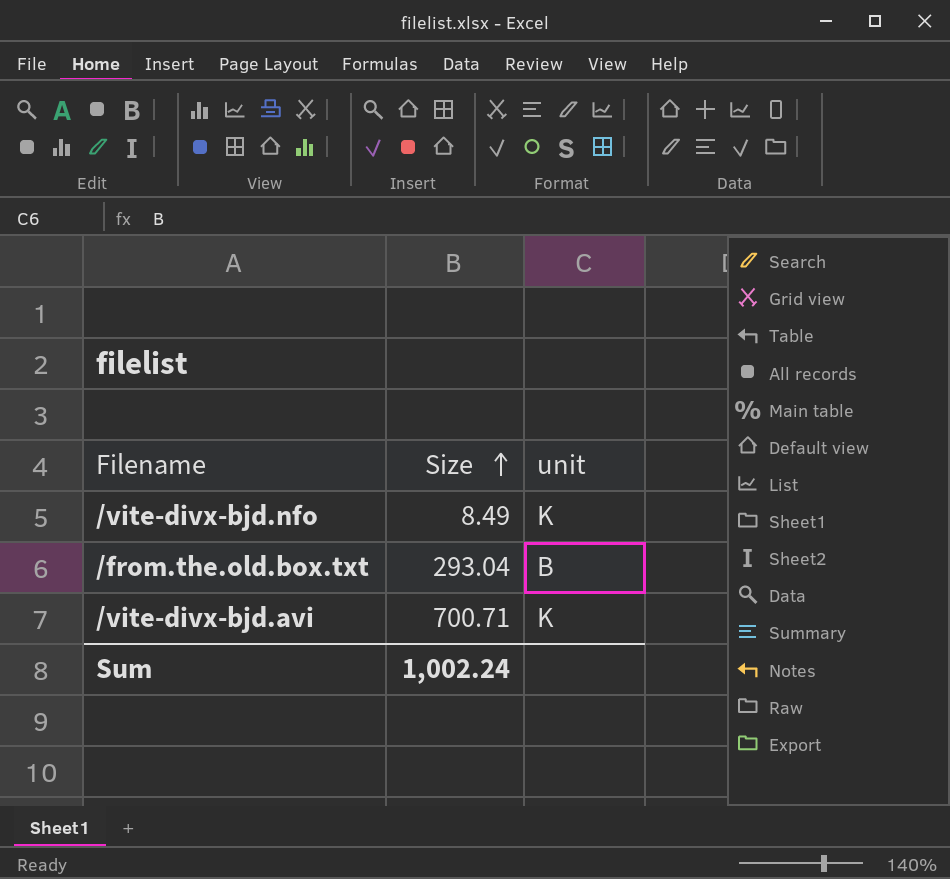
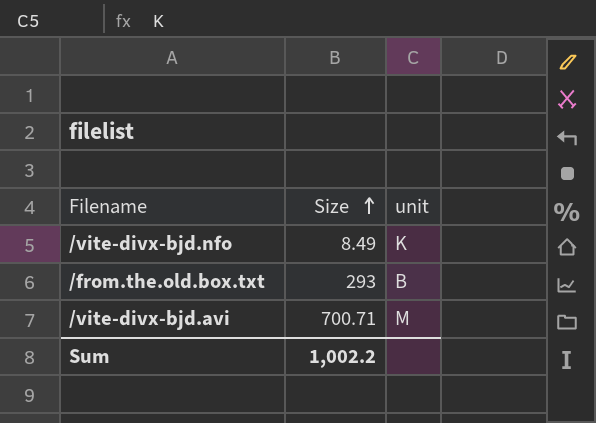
/from.the.old.box.txt | Size: 293.04 -> 293
/vite-divx-bjd.avi | unit: K -> M
Sum | Size: 1,002.24 -> 1,002.2

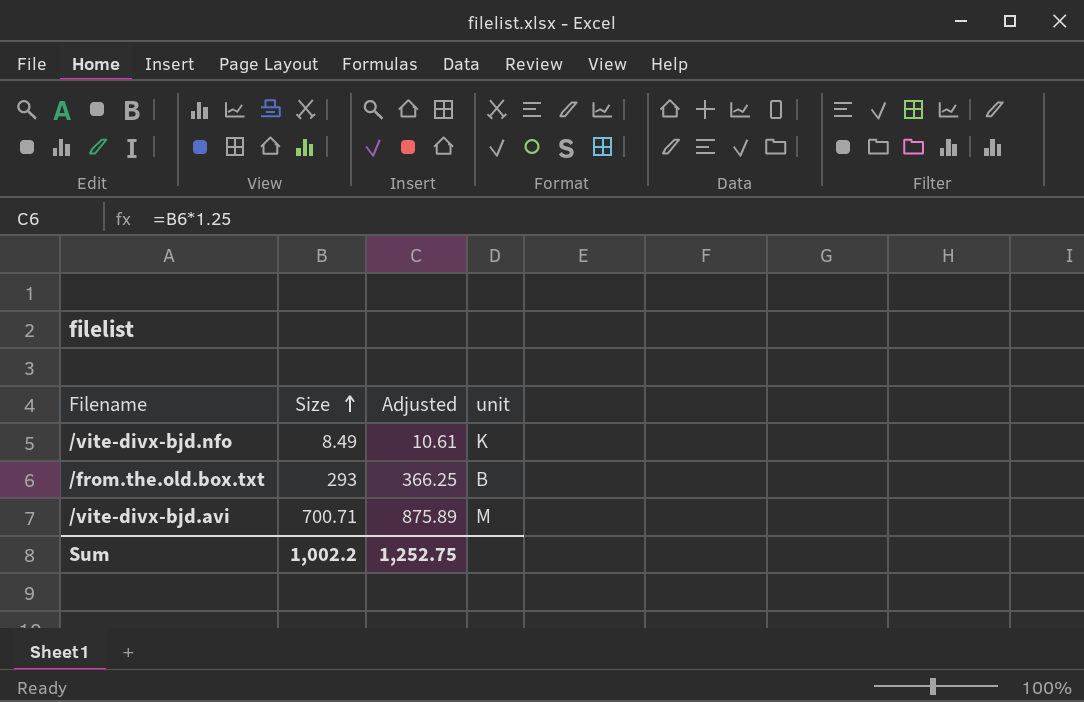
column Adjusted | formula: none -> [Size] * 1.25

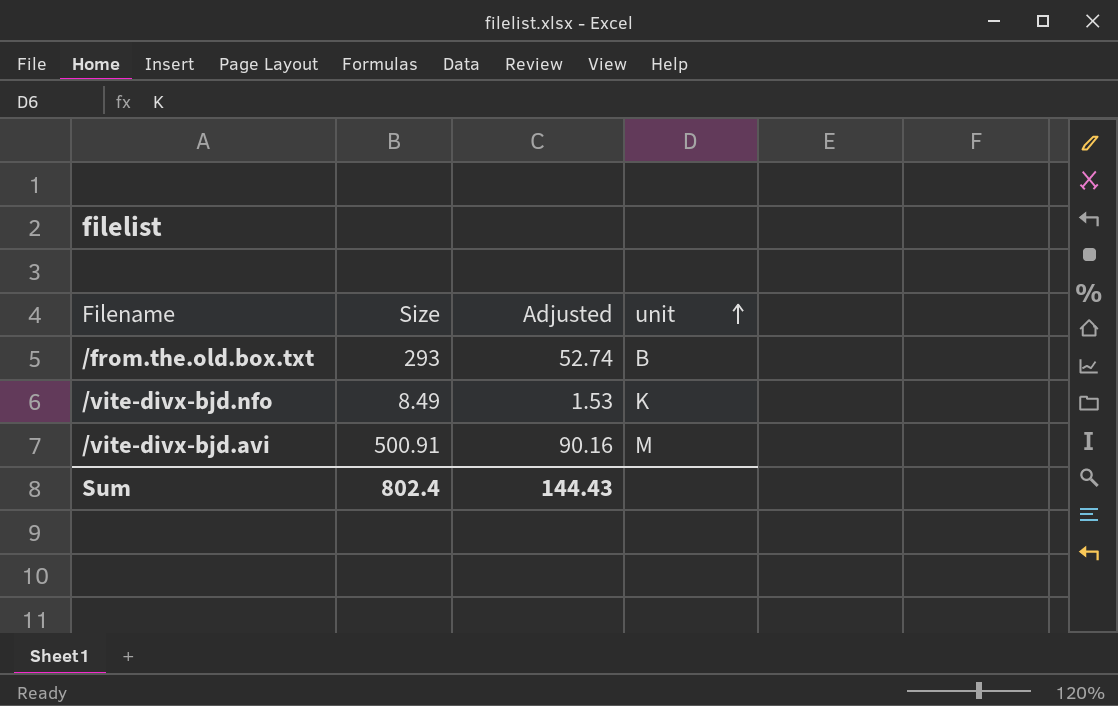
row order: Size ascending -> unit ascending
column Adjusted | formula: [Size] * 1.25 -> [Size] * 0.18
/vite-divx-bjd.avi | Size: 700.71 -> 500.91
Sum | Size: 1,002.2 -> 802.4
Sum | Adjusted: 1,252.75 -> 144.43

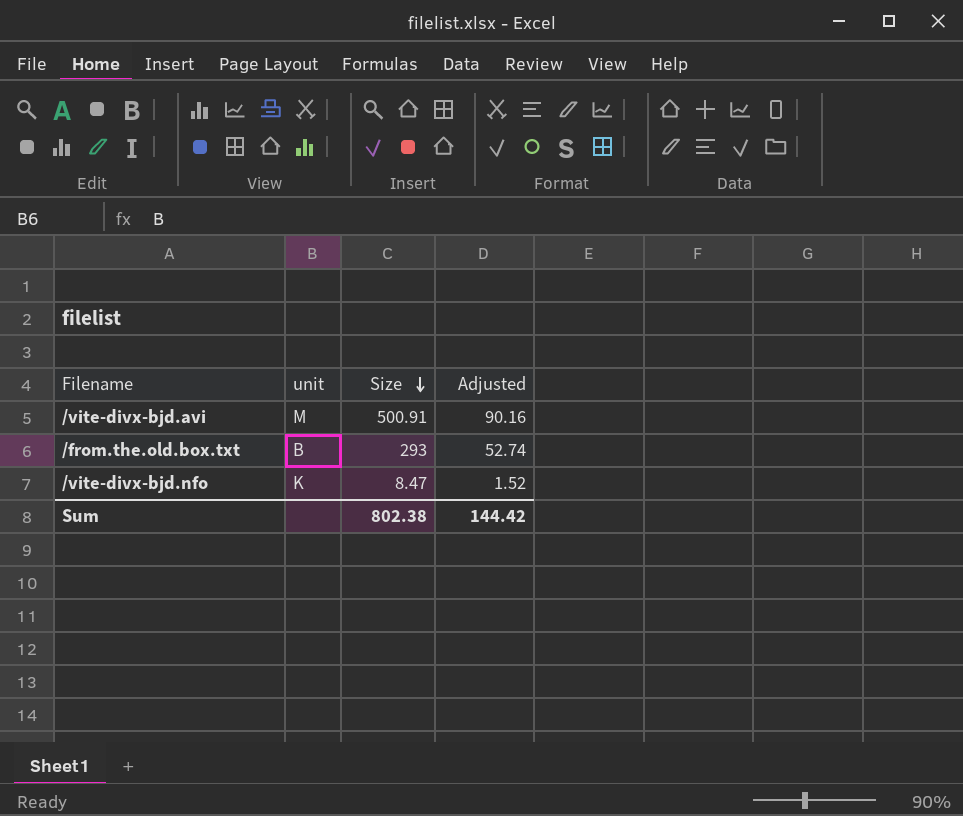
row order: unit ascending -> Size descending
column unit | position: 4 -> 2
/vite-divx-bjd.nfo | Size: 8.49 -> 8.47
/vite-divx-bjd.nfo | Adjusted: 1.53 -> 1.52
Sum | Size: 802.4 -> 802.38
Sum | Adjusted: 144.43 -> 144.42

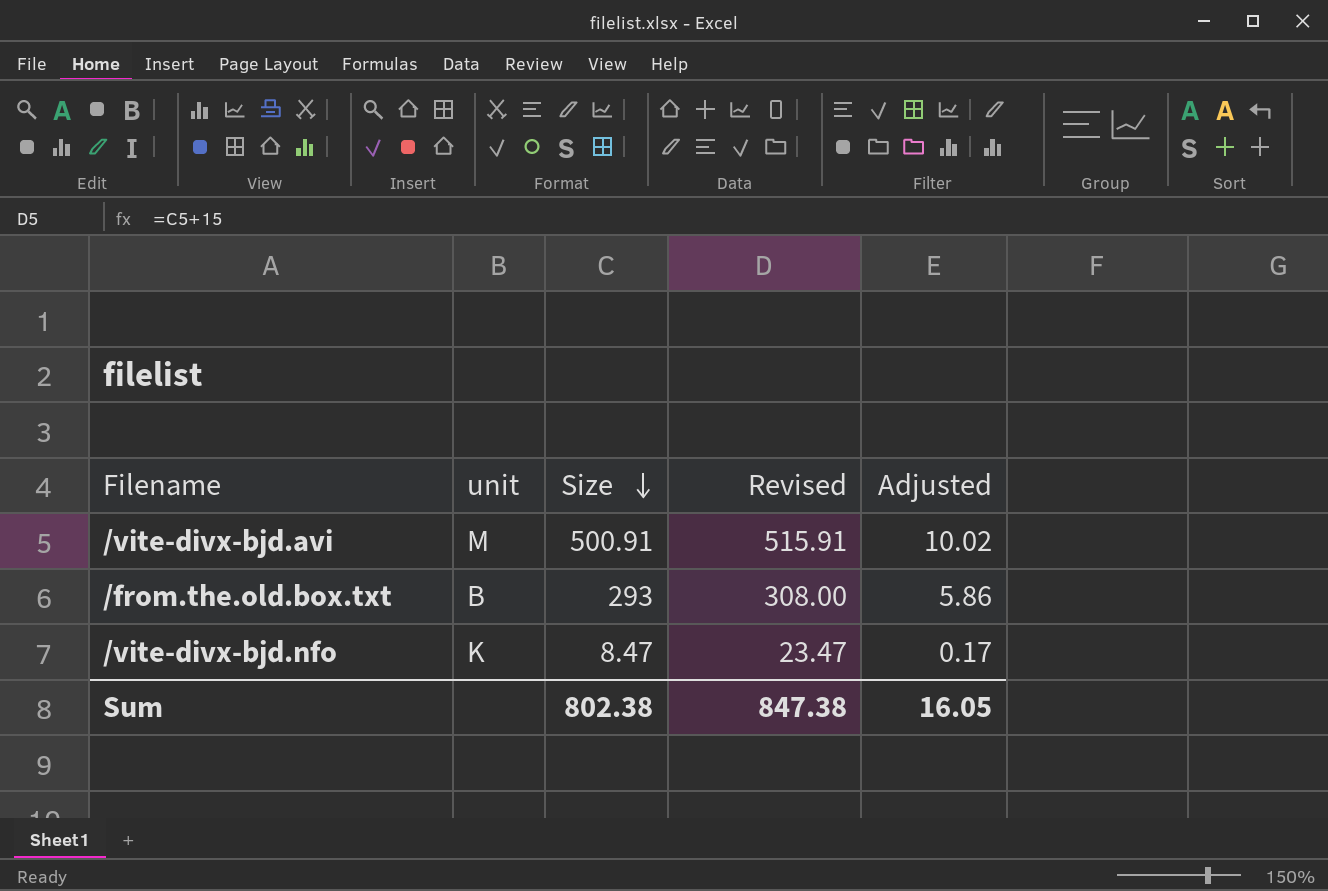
column Revised | formula: none -> [Size] + 15
column Adjusted | formula: [Size] * 0.18 -> [Size] * 0.02
Sum | Adjusted: 144.42 -> 16.05

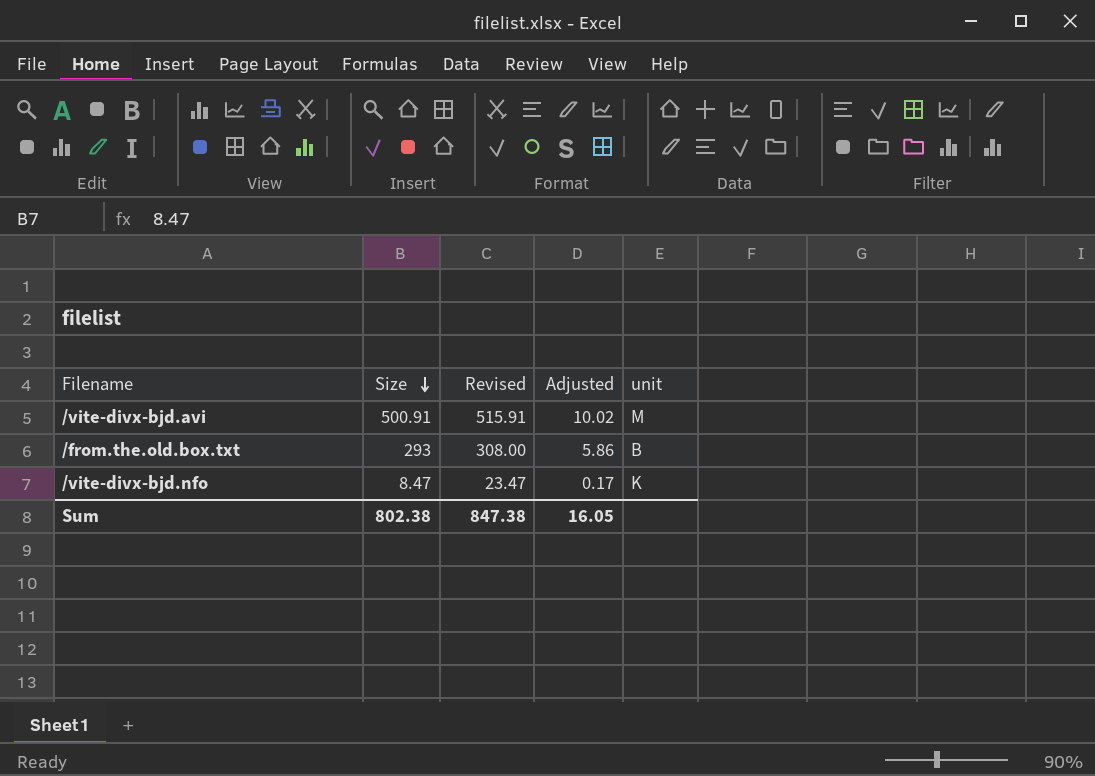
column unit | position: 2 -> 5

